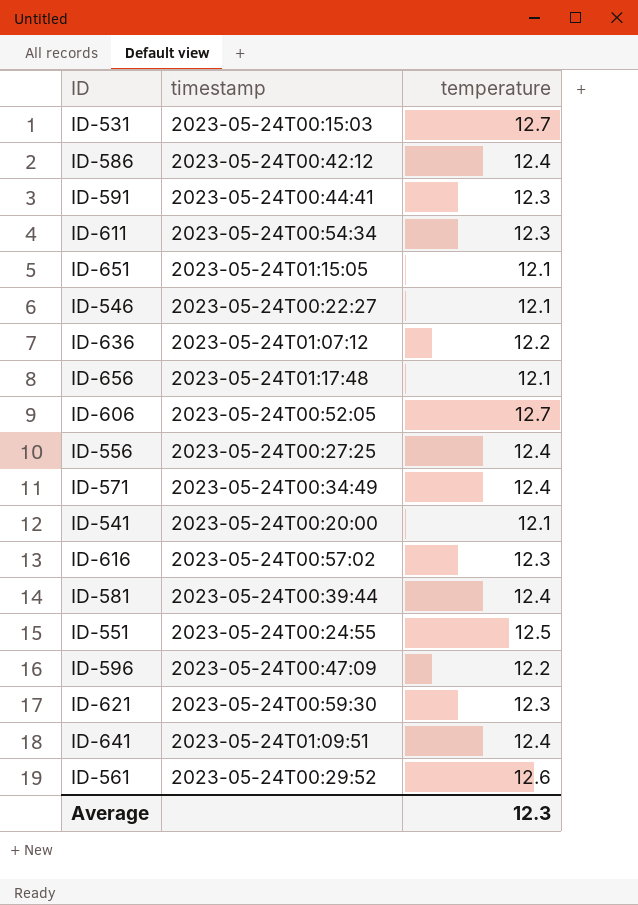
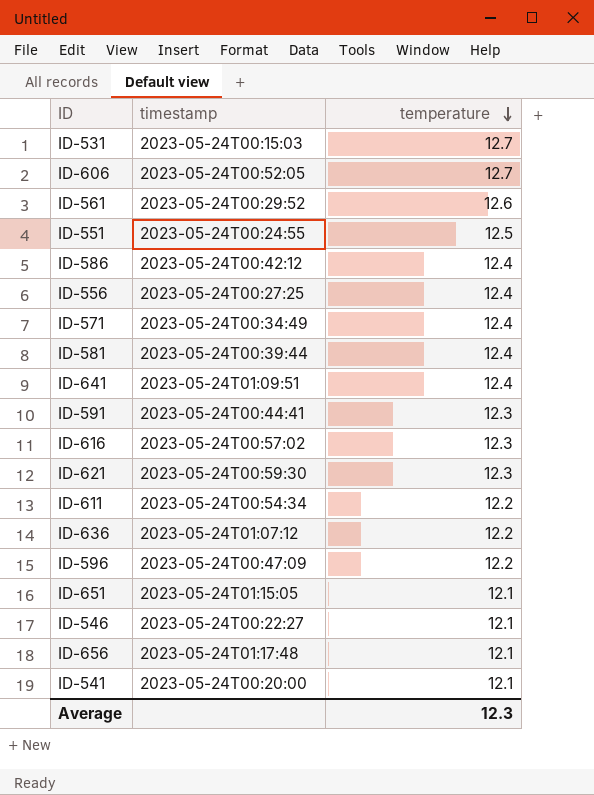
row order: none -> temperature descending
ID-611 | temperature: 12.3 -> 12.2

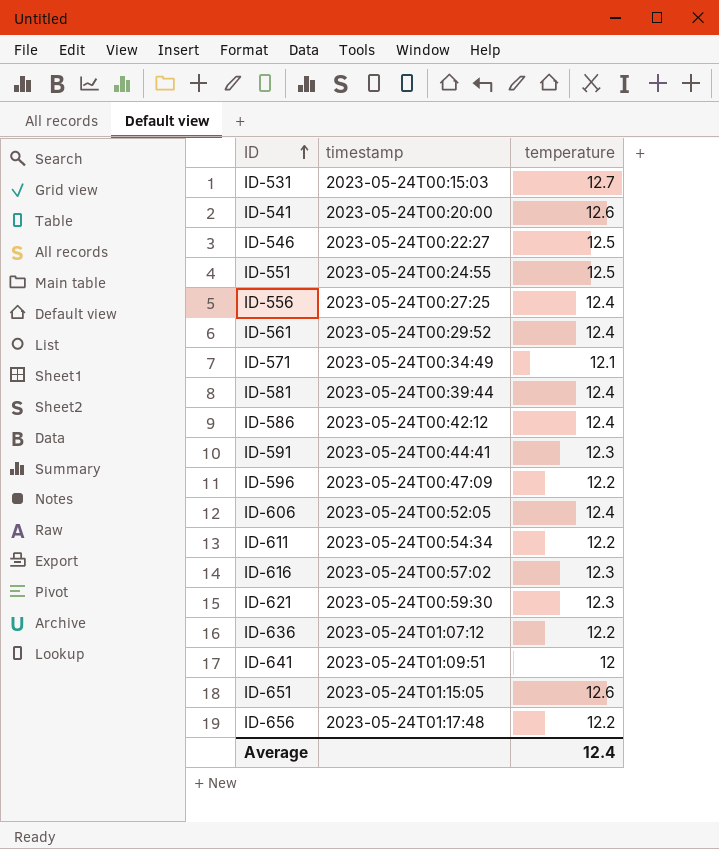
row order: temperature descending -> ID ascending
ID-541 | temperature: 12.1 -> 12.6
ID-546 | temperature: 12.1 -> 12.5
ID-561 | temperature: 12.6 -> 12.4
ID-571 | temperature: 12.4 -> 12.1
ID-606 | temperature: 12.7 -> 12.4
ID-641 | temperature: 12.4 -> 12
ID-651 | temperature: 12.1 -> 12.6
ID-656 | temperature: 12.1 -> 12.2
Average | temperature: 12.3 -> 12.4

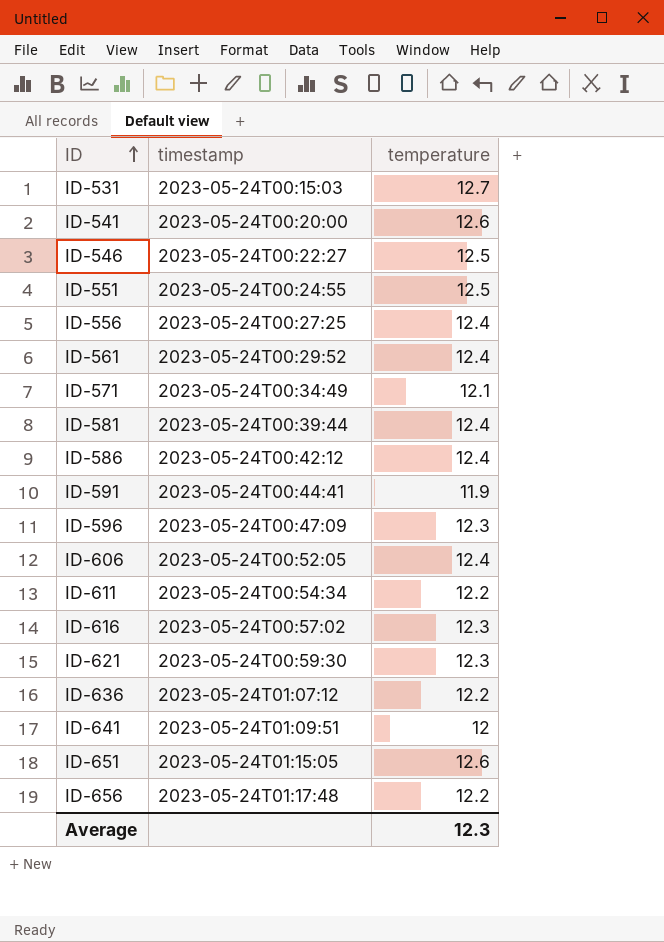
ID-591 | temperature: 12.3 -> 11.9
ID-596 | temperature: 12.2 -> 12.3
Average | temperature: 12.4 -> 12.3

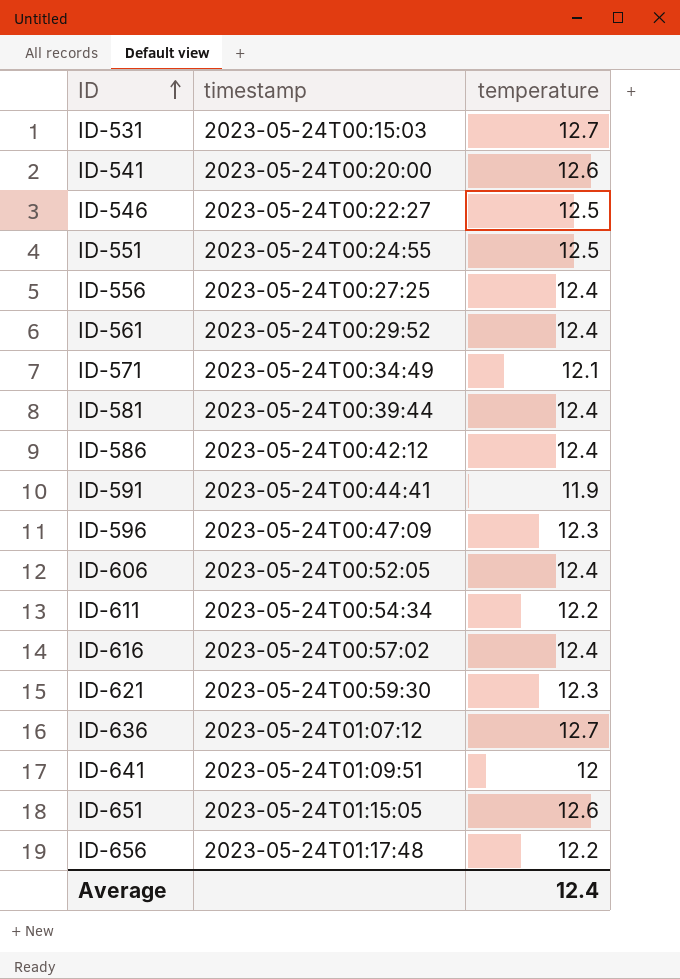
ID-616 | temperature: 12.3 -> 12.4
ID-636 | temperature: 12.2 -> 12.7
Average | temperature: 12.3 -> 12.4

